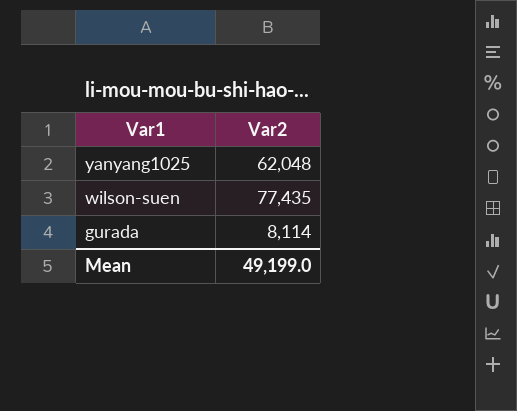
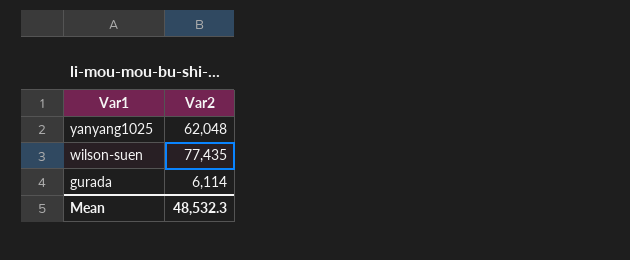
gurada | Var2: 8,114 -> 6,114
Mean | Var2: 49,199.0 -> 48,532.3

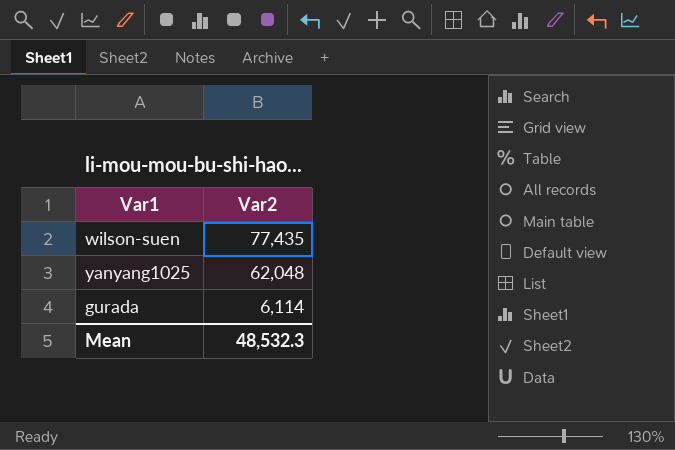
row order: Var1 descending -> Var2 descending

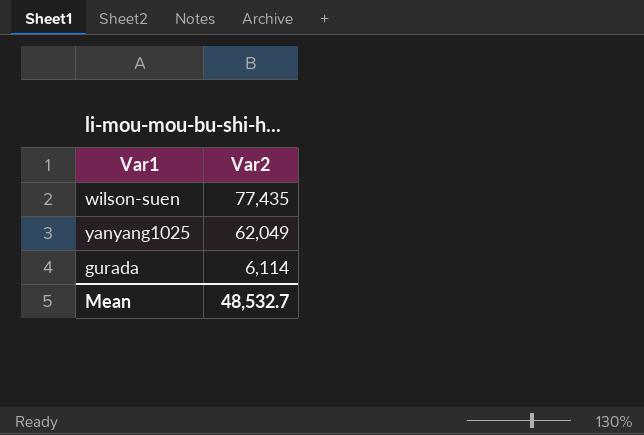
yanyang1025 | Var2: 62,048 -> 62,049
Mean | Var2: 48,532.3 -> 48,532.7

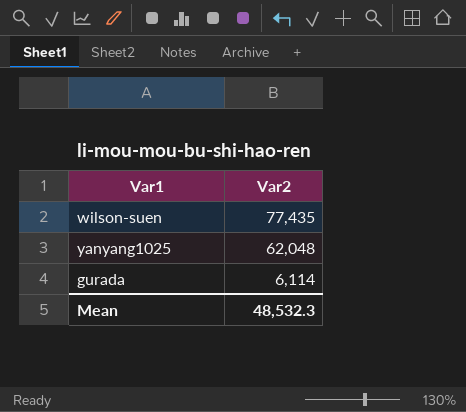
yanyang1025 | Var2: 62,049 -> 62,048
Mean | Var2: 48,532.7 -> 48,532.3

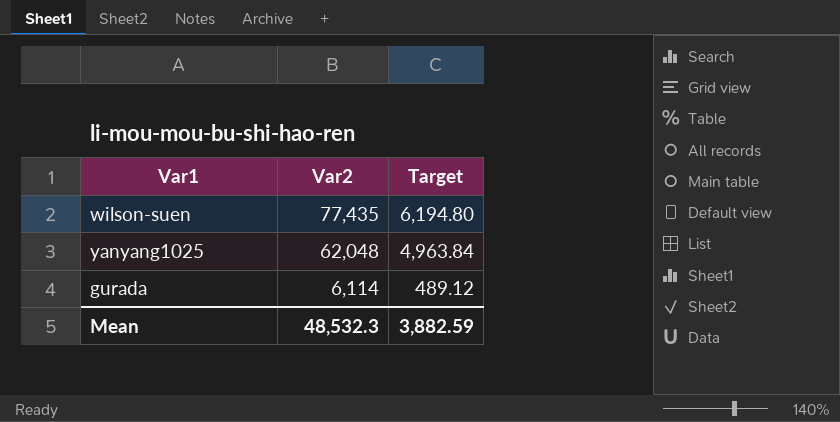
column Target | formula: none -> [Var2] * 0.08

